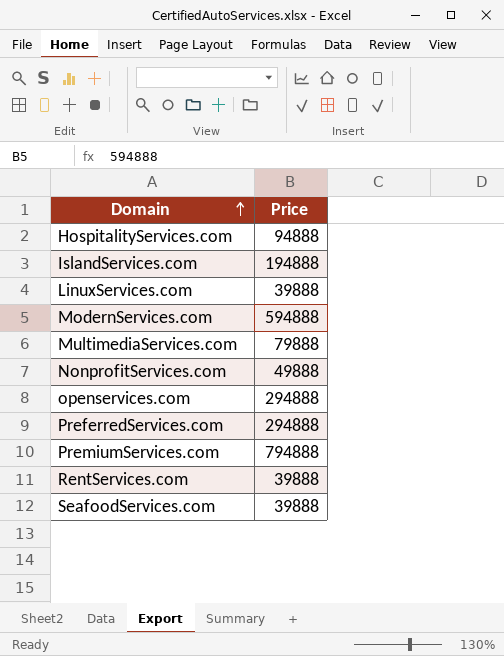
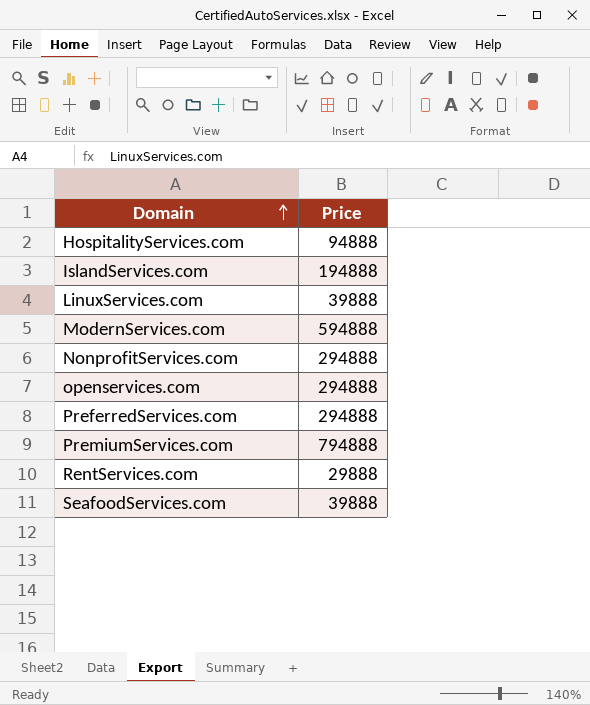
row MultimediaServices.com: 79888 -> none
NonprofitServices.com | Price: 49888 -> 294888
RentServices.com | Price: 39888 -> 29888

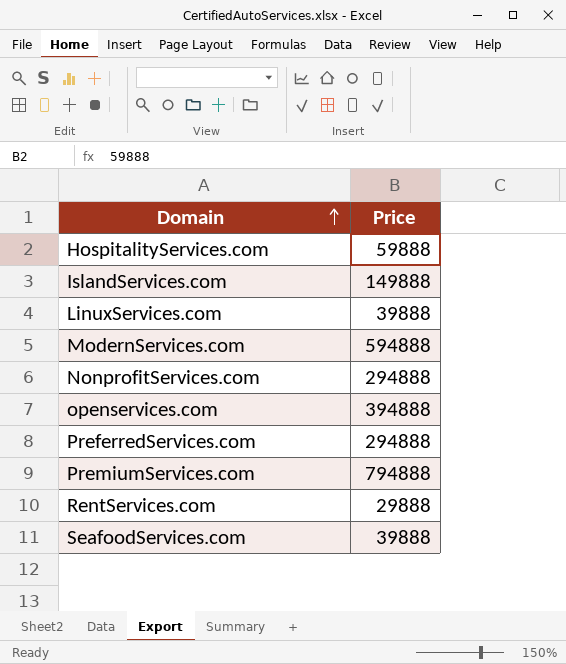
HospitalityServices.com | Price: 94888 -> 59888
IslandServices.com | Price: 194888 -> 149888
openservices.com | Price: 294888 -> 394888

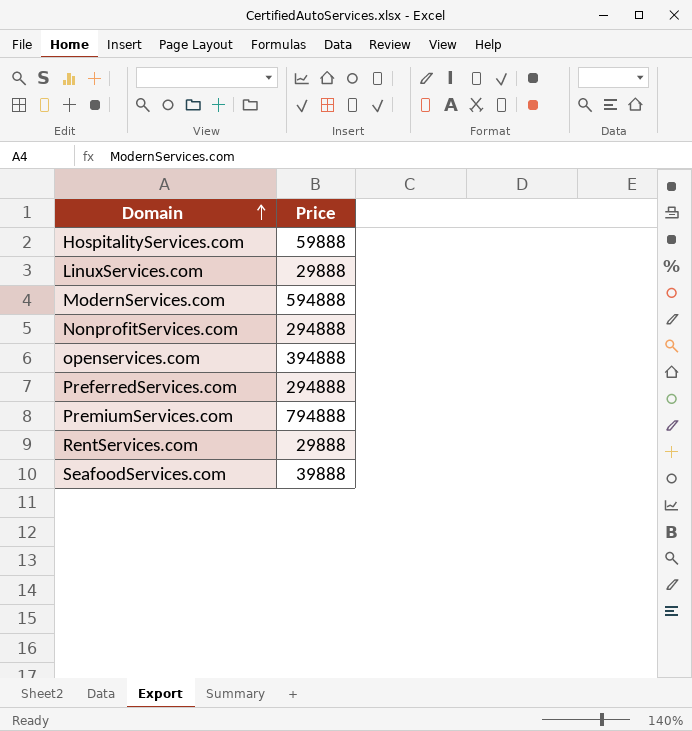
row IslandServices.com: 149888 -> none
LinuxServices.com | Price: 39888 -> 29888

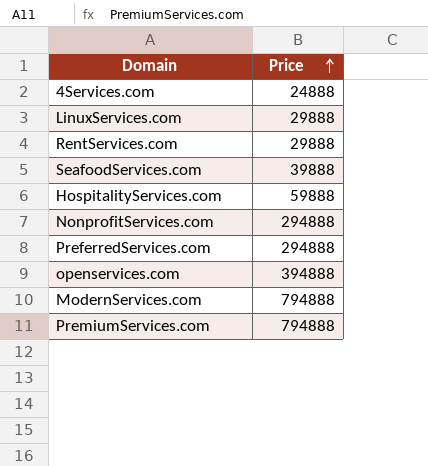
row order: Domain ascending -> Price ascending
row 4Services.com: none -> 24888
ModernServices.com | Price: 594888 -> 794888

